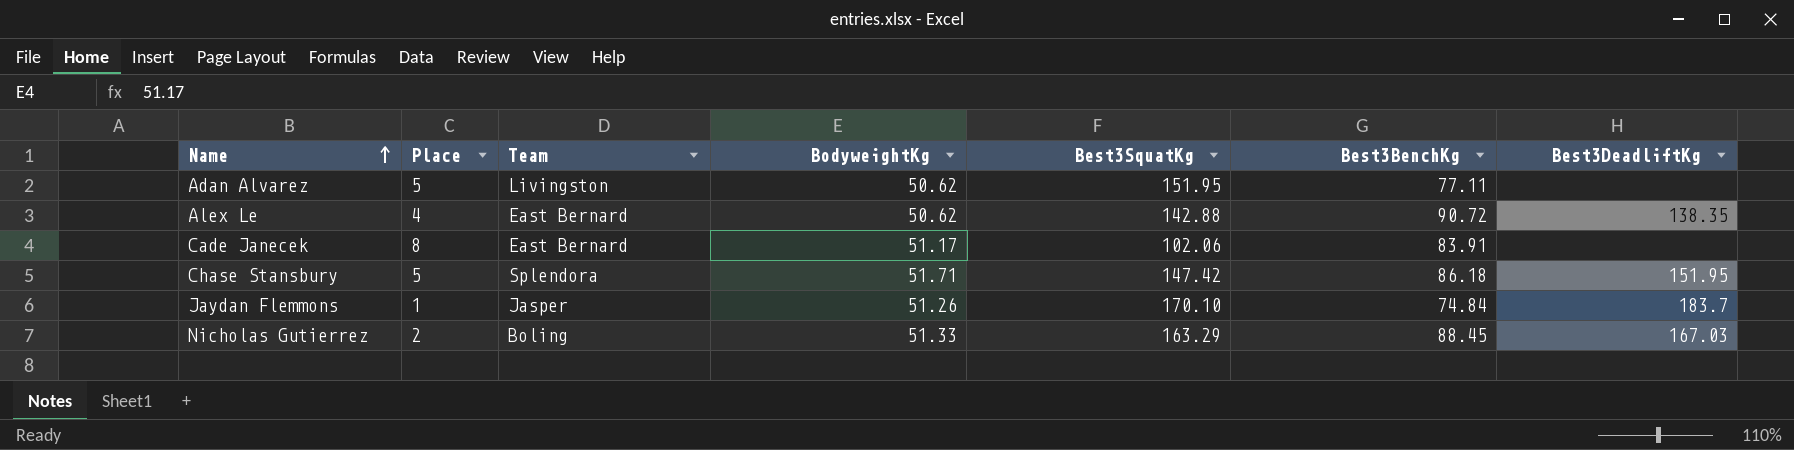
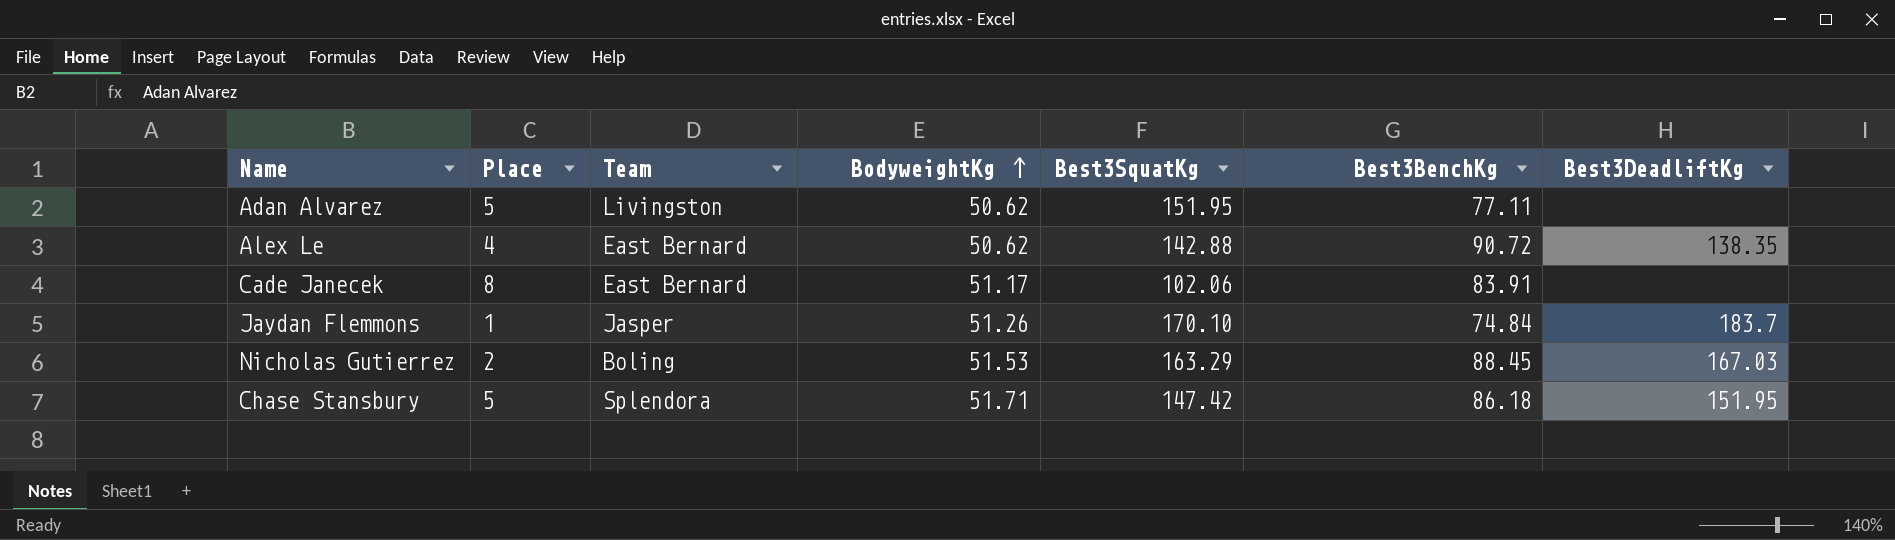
row order: Name ascending -> BodyweightKg ascending
Nicholas Gutierrez | BodyweightKg: 51.33 -> 51.53

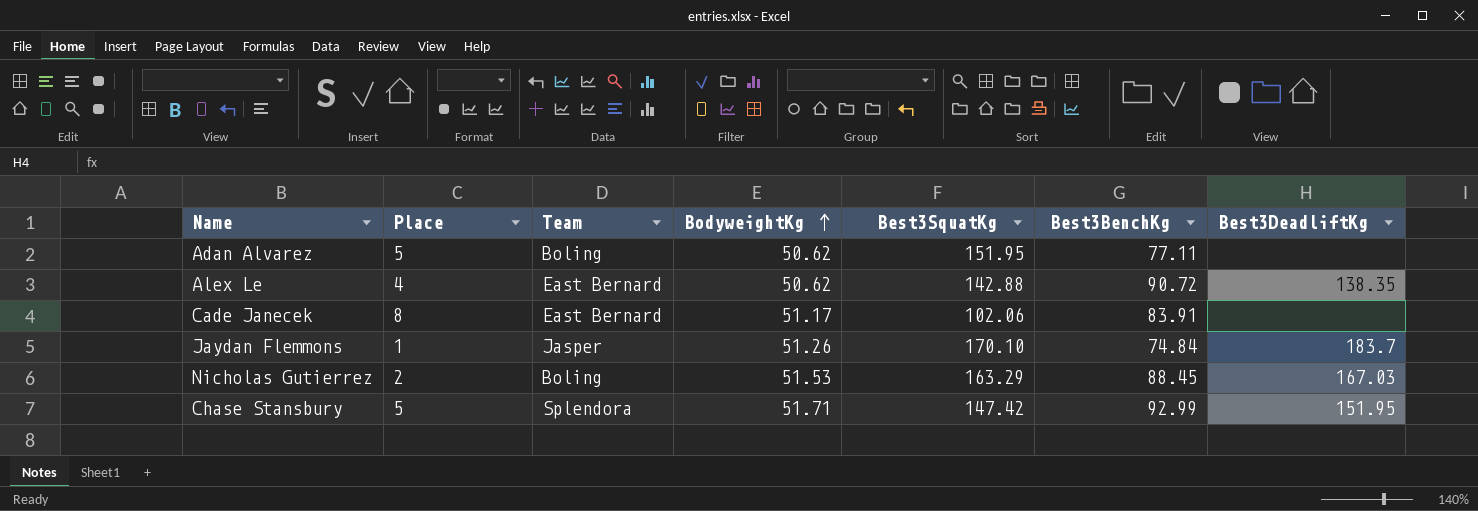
Adan Alvarez | Team: Livingston -> Boling
Chase Stansbury | Best3BenchKg: 86.18 -> 92.99

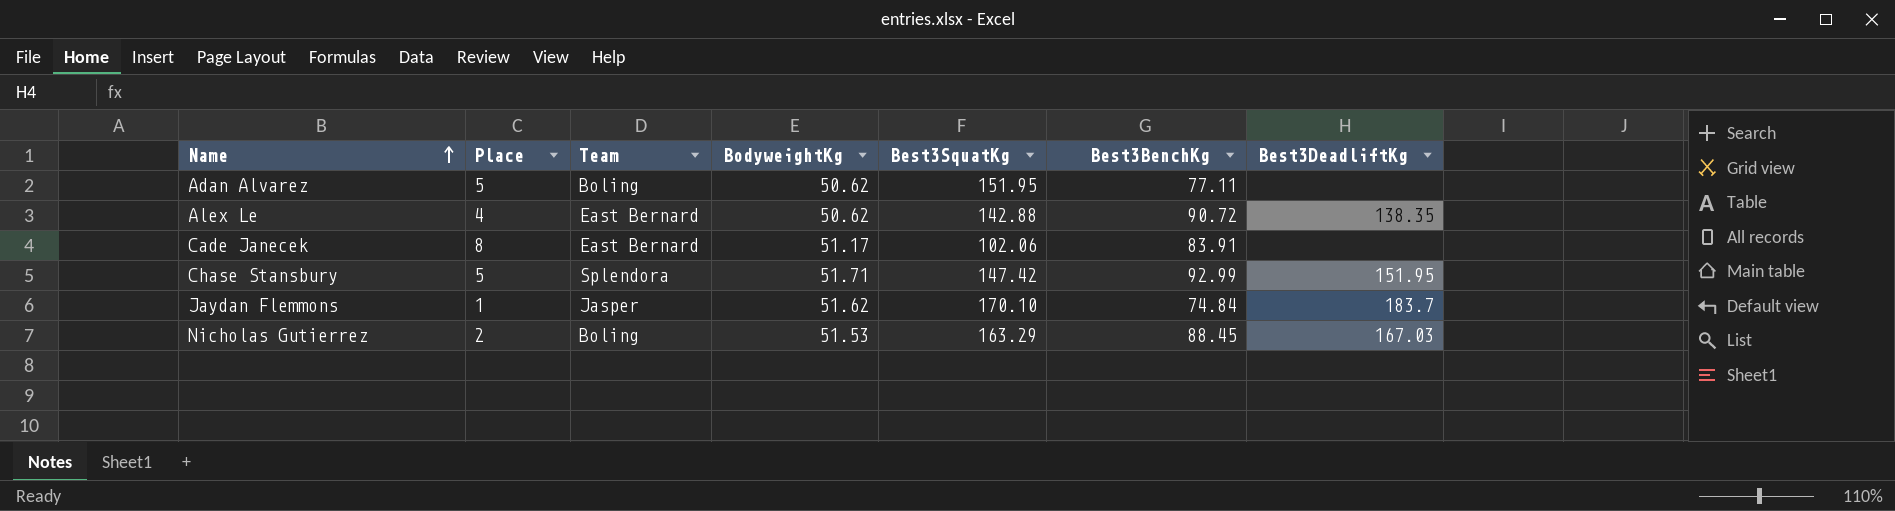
row order: BodyweightKg ascending -> Name ascending
Jaydan Flemmons | BodyweightKg: 51.26 -> 51.62

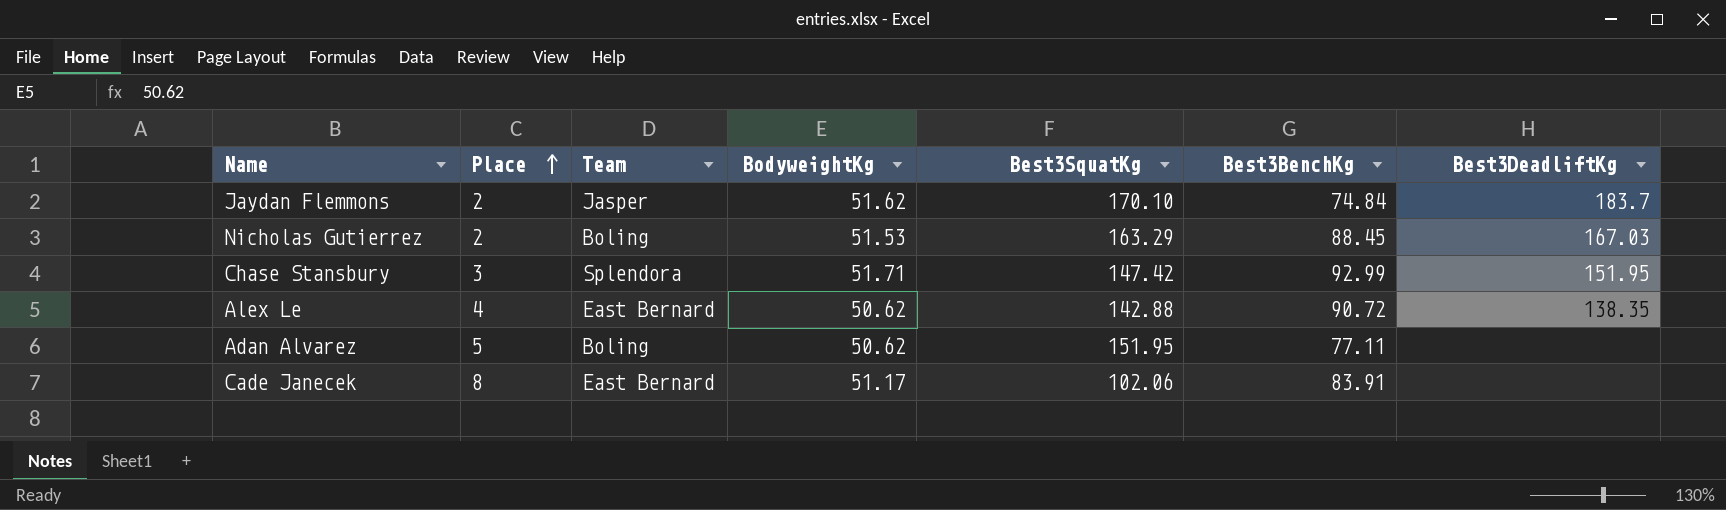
row order: Name ascending -> Place ascending
Jaydan Flemmons | Place: 1 -> 2
Chase Stansbury | Place: 5 -> 3

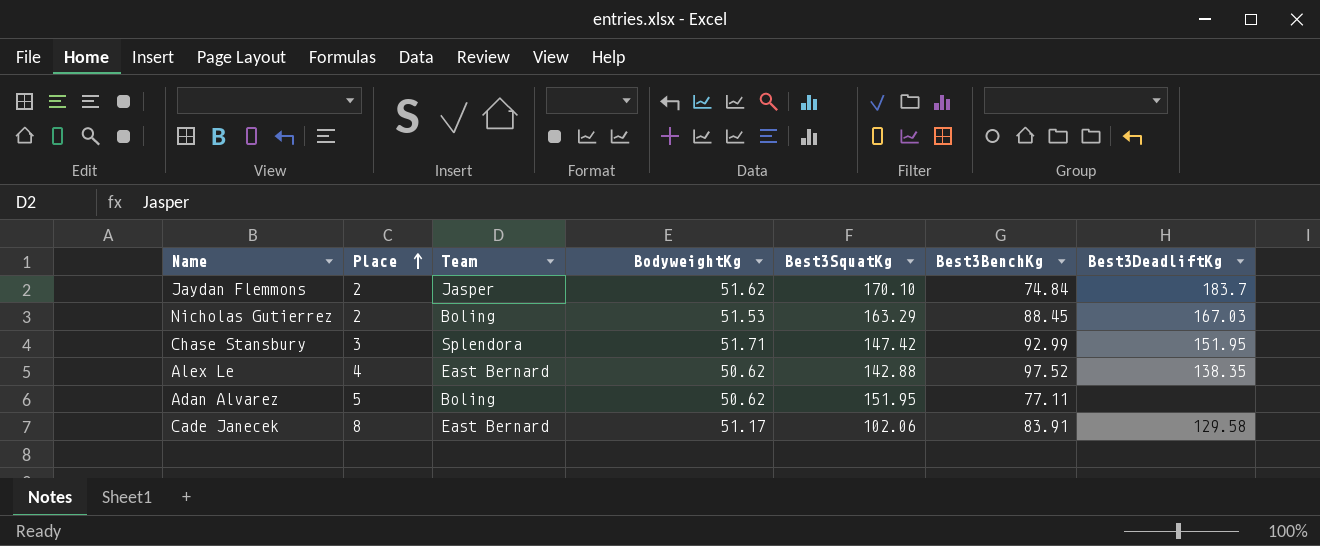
Alex Le | Best3BenchKg: 90.72 -> 97.52
Cade Janecek | Best3DeadliftKg: none -> 129.58

